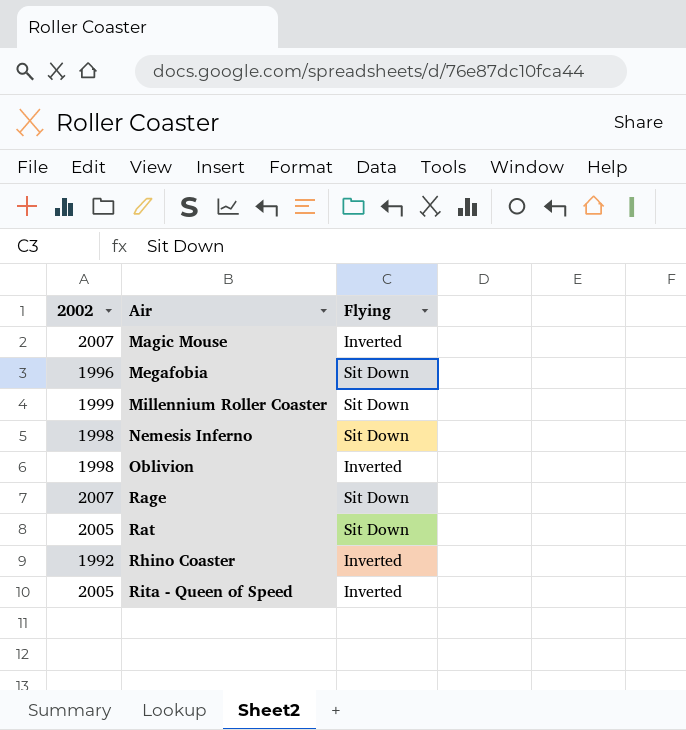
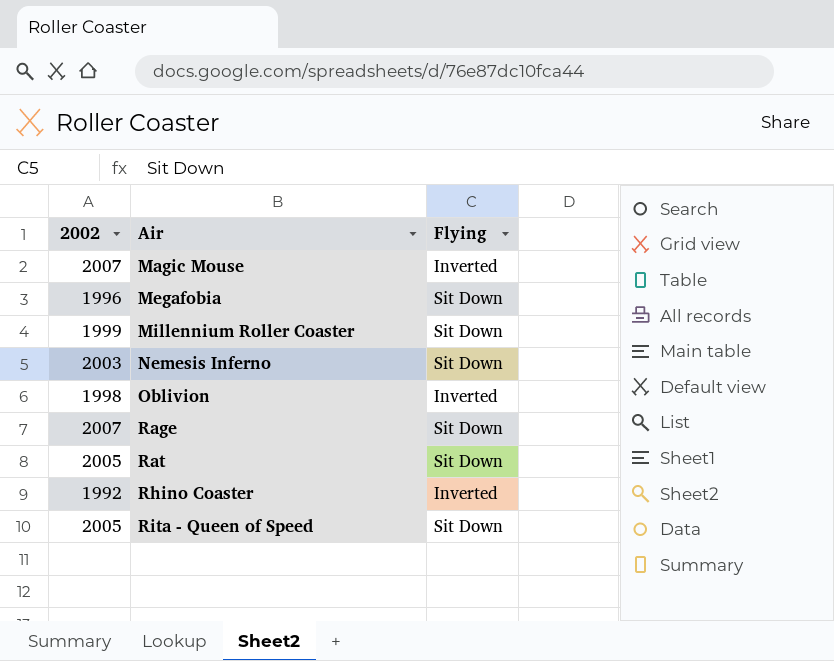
Nemesis Inferno | 2002: 1998 -> 2003
Rita - Queen of Speed | Flying: Inverted -> Sit Down

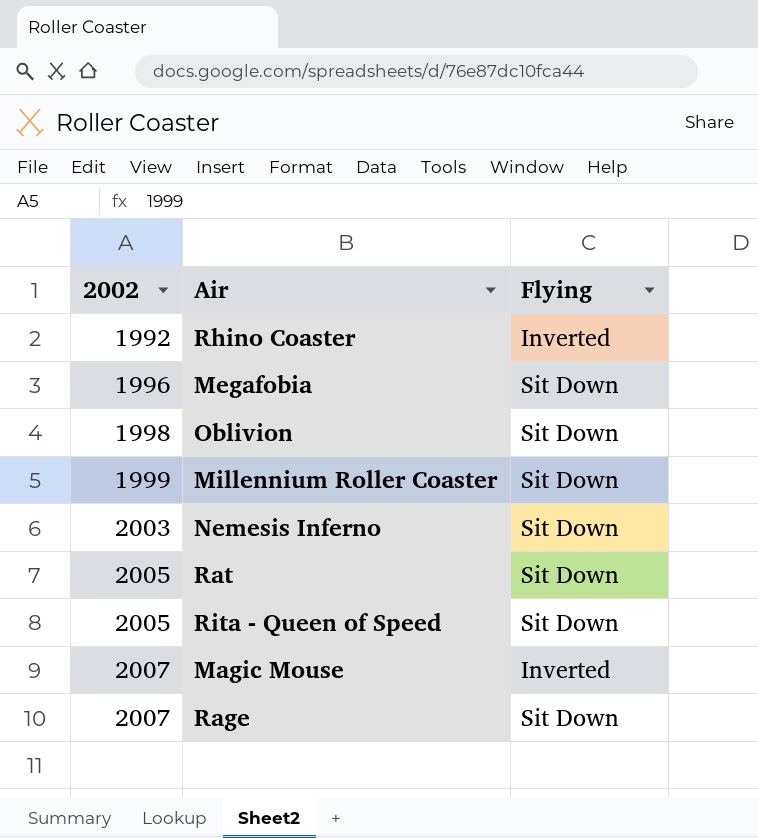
row order: Air ascending -> 2002 ascending
Oblivion | Flying: Inverted -> Sit Down

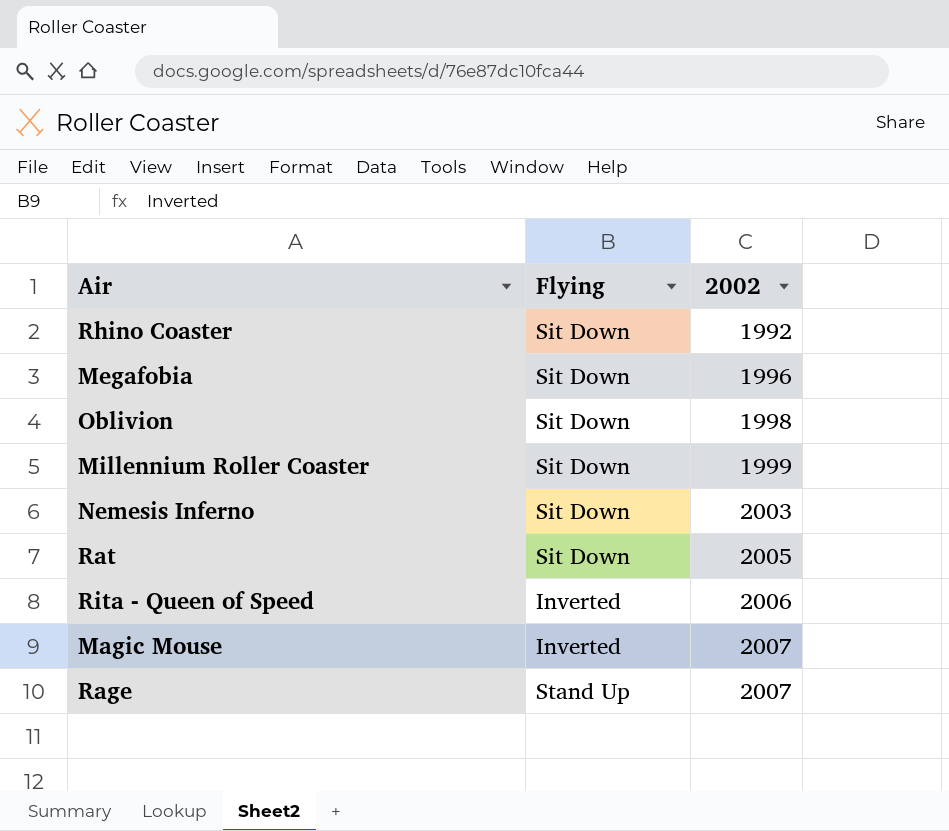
column 2002 | position: 1 -> 3
Rhino Coaster | Flying: Inverted -> Sit Down
Rita - Queen of Speed | Flying: Sit Down -> Inverted
Rita - Queen of Speed | 2002: 2005 -> 2006
Rage | Flying: Sit Down -> Stand Up

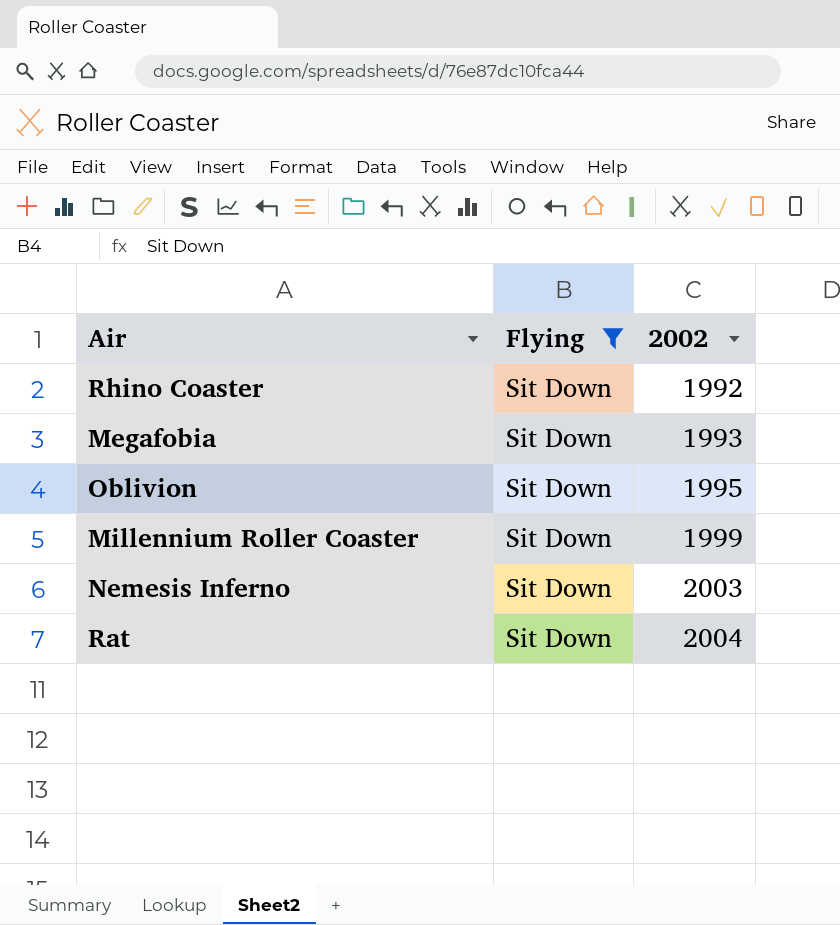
filter: none -> Flying = Sit Down
Megafobia | 2002: 1996 -> 1993
Oblivion | 2002: 1998 -> 1995
Rat | 2002: 2005 -> 2004

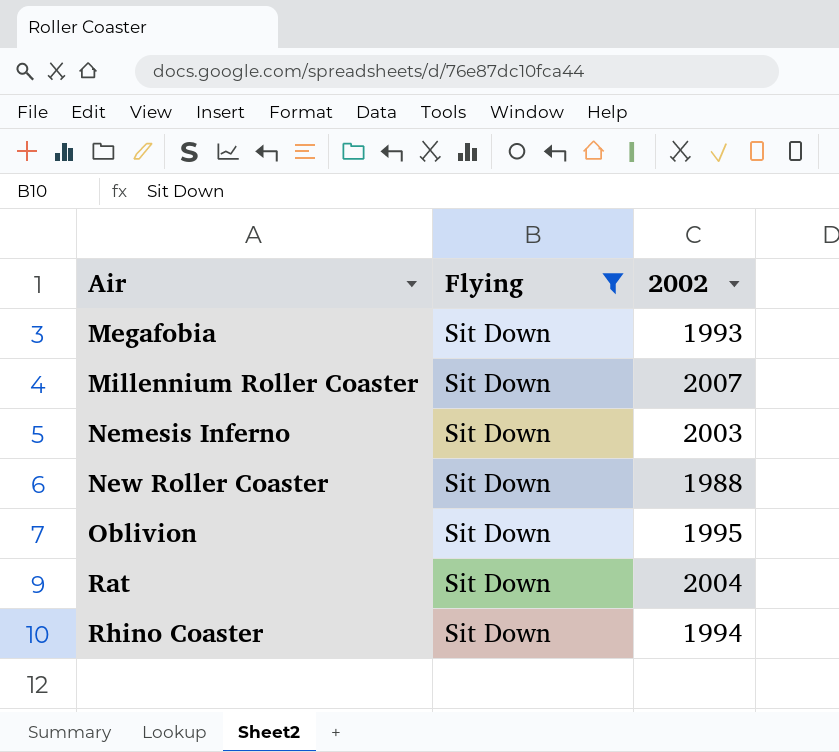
row order: 2002 ascending -> Air ascending
Millennium Roller Coaster | 2002: 1999 -> 2007
row New Roller Coaster: none -> Sit Down | 1988
Rhino Coaster | 2002: 1992 -> 1994

